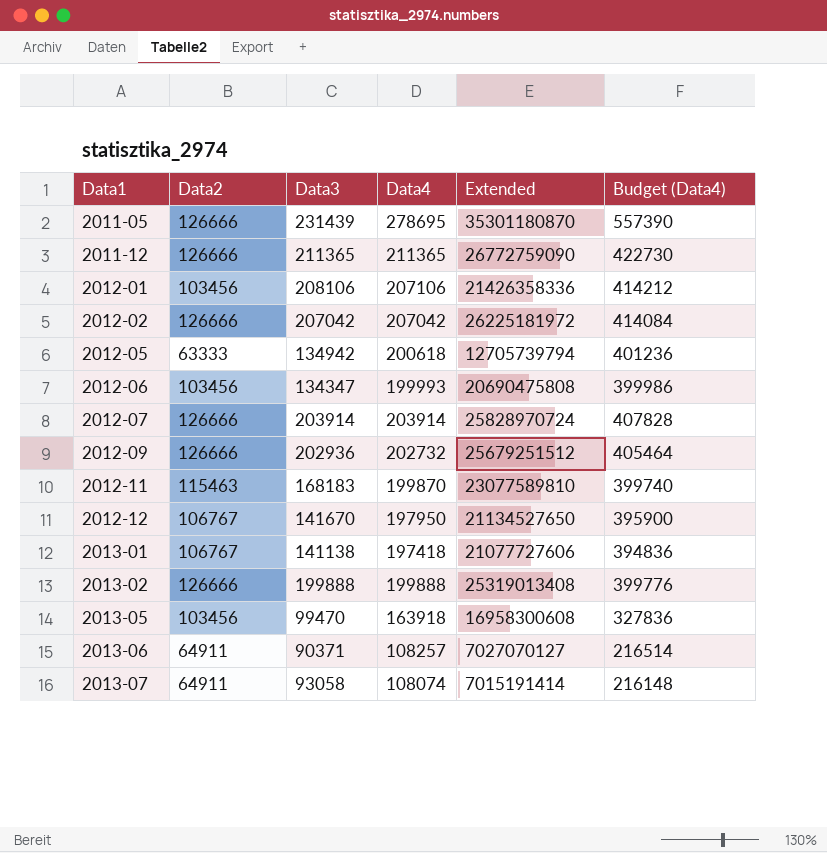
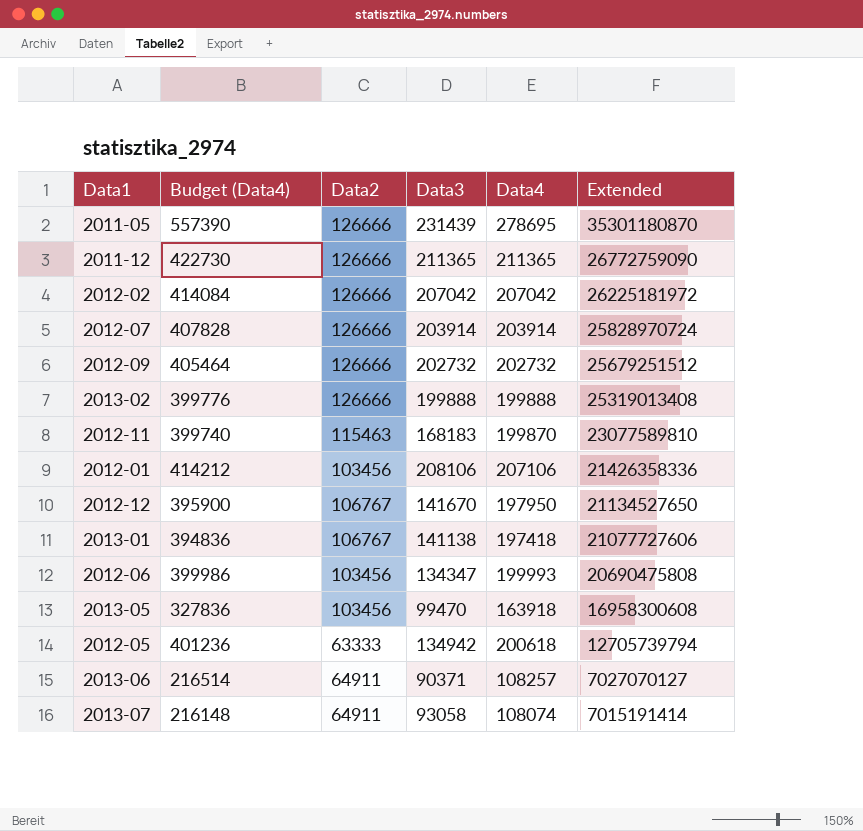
row order: Data1 ascending -> Extended descending
column Budget (Data4) | position: 6 -> 2
2012-09 | Data3: 202936 -> 202732

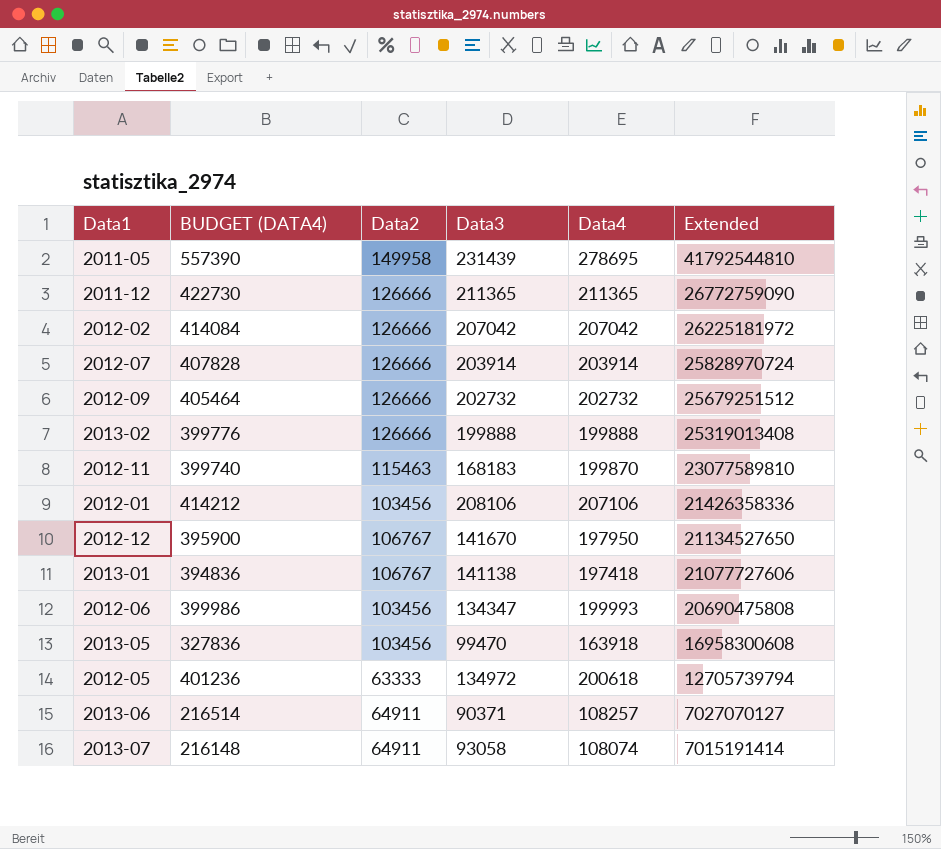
column name: Budget (Data4) -> BUDGET (DATA4)
2011-05 | Data2: 126666 -> 149958
2011-05 | Extended: 35301180870 -> 41792544810
2012-05 | Data3: 134942 -> 134972

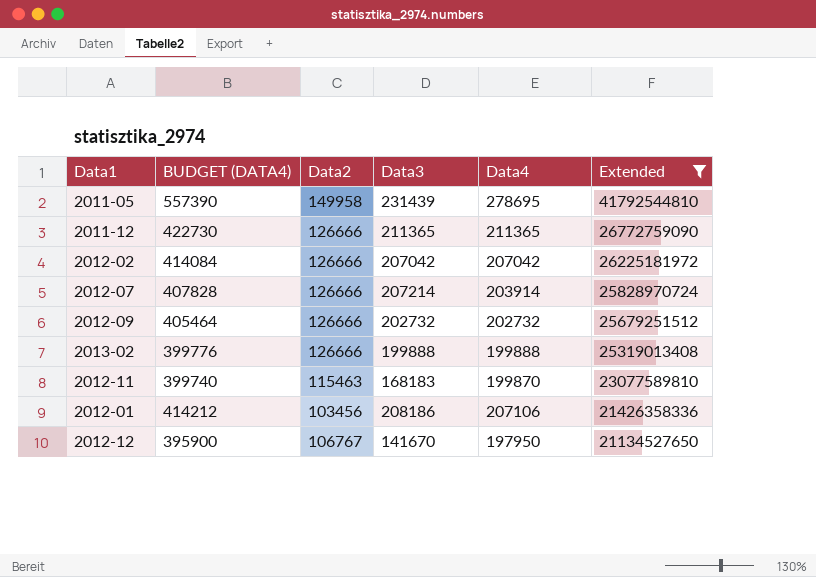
filter: none -> Extended >= 21134527650
2012-07 | Data3: 203914 -> 207214
2012-01 | Data3: 208106 -> 208186

